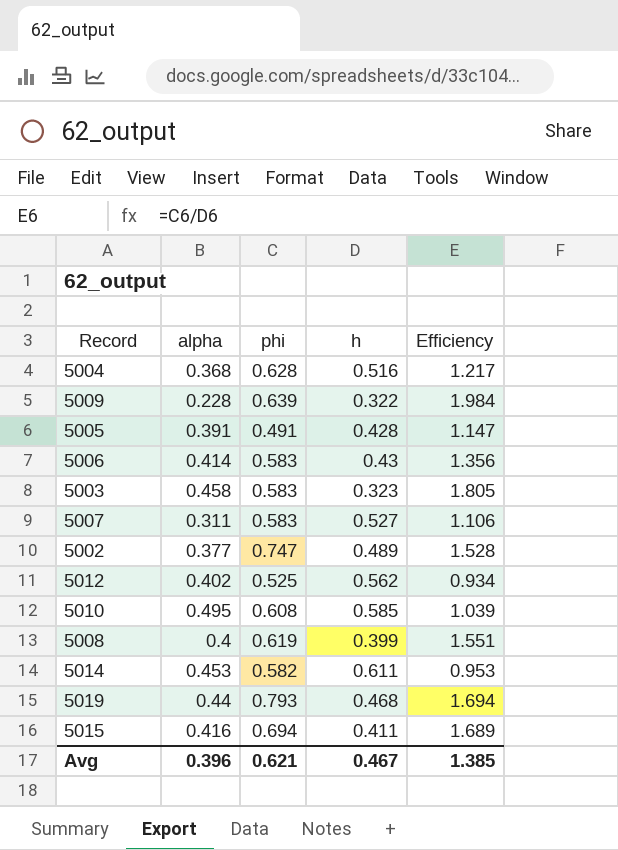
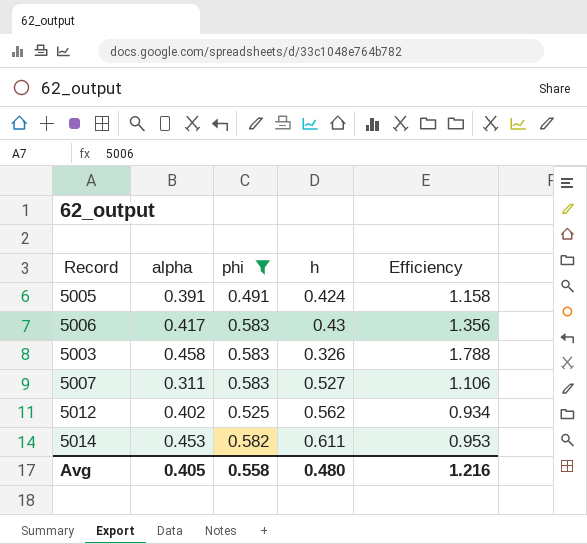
filter: none -> phi <= 0.583
5005 | h: 0.428 -> 0.424
5005 | Efficiency: 1.147 -> 1.158
5006 | alpha: 0.414 -> 0.417
5003 | h: 0.323 -> 0.326
5003 | Efficiency: 1.805 -> 1.788
Avg | alpha: 0.396 -> 0.405
Avg | phi: 0.621 -> 0.558
Avg | h: 0.467 -> 0.480
Avg | Efficiency: 1.385 -> 1.216

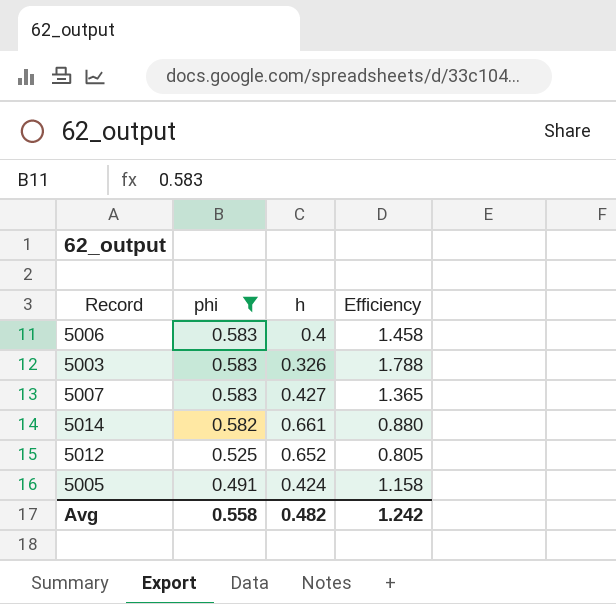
row order: none -> phi descending
column alpha | position: 2 -> none
5006 | h: 0.43 -> 0.4
5006 | Efficiency: 1.356 -> 1.458
5007 | h: 0.527 -> 0.427
5007 | Efficiency: 1.106 -> 1.365
5014 | h: 0.611 -> 0.661
5014 | Efficiency: 0.953 -> 0.880
5012 | h: 0.562 -> 0.652
5012 | Efficiency: 0.934 -> 0.805
Avg | h: 0.480 -> 0.482
Avg | Efficiency: 1.216 -> 1.242

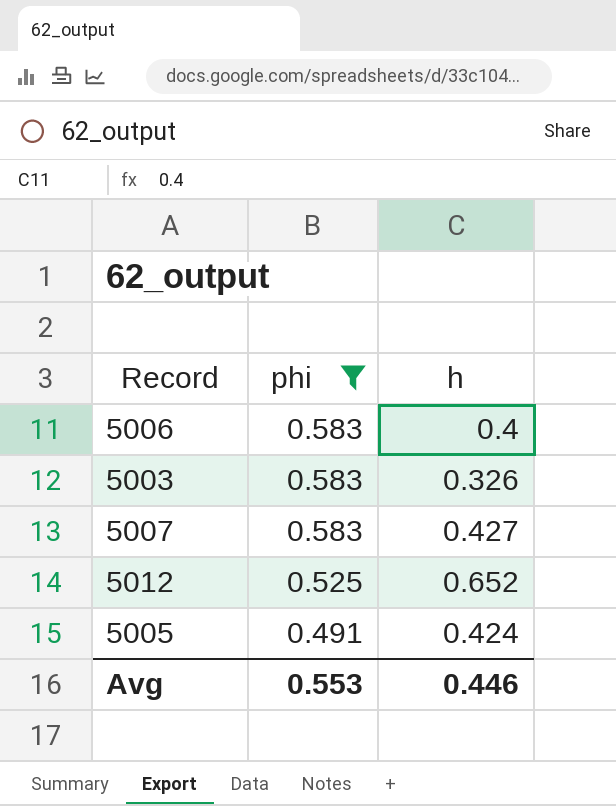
column Efficiency | formula: [phi] / [h] -> none
row 5014: 0.582 | 0.661 | 0.880 -> none
Avg | phi: 0.558 -> 0.553
Avg | h: 0.482 -> 0.446

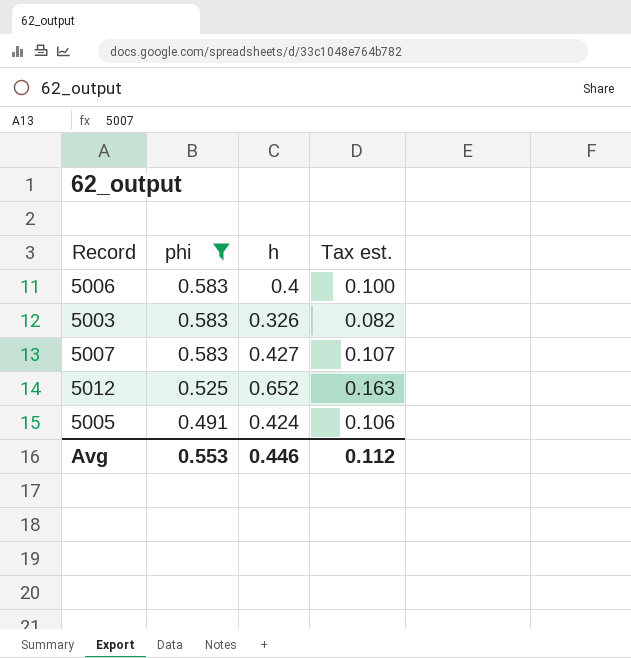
column Tax est. | formula: none -> [h] * 0.25

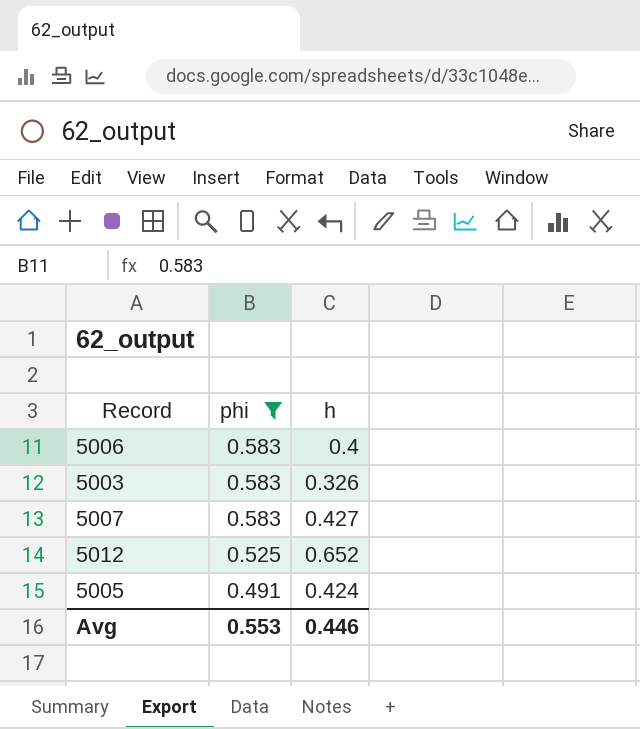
column Tax est. | formula: [h] * 0.25 -> none

